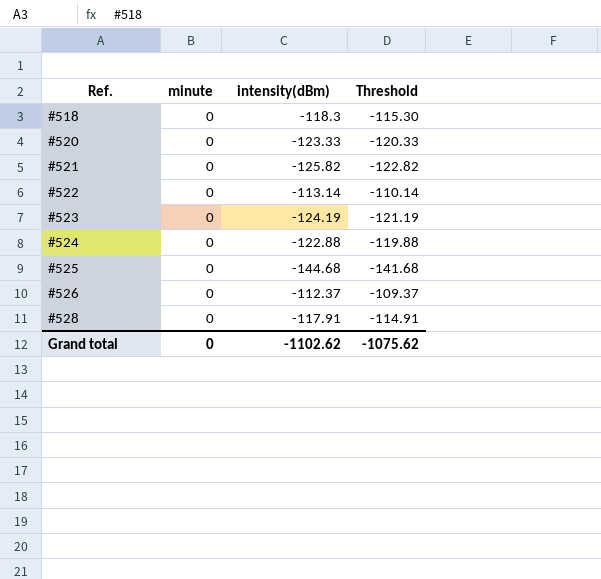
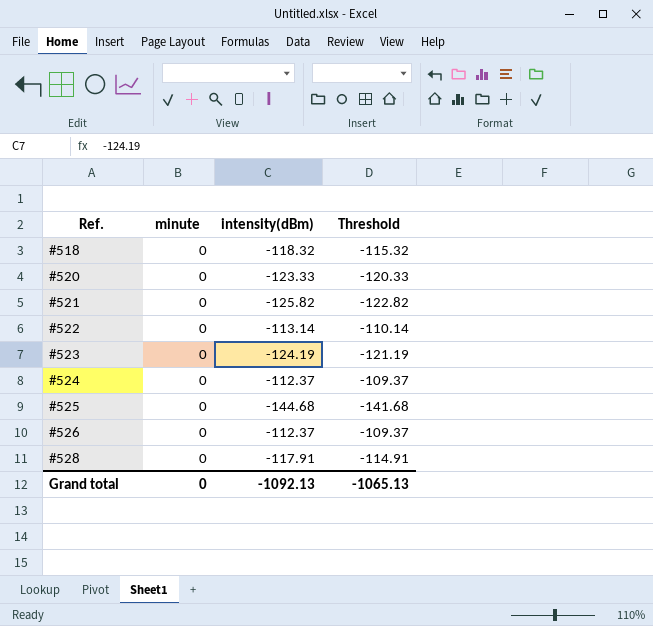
#518 | intensity(dBm): -118.3 -> -118.32
#518 | Threshold: -115.30 -> -115.32
#524 | intensity(dBm): -122.88 -> -112.37
#524 | Threshold: -119.88 -> -109.37
Grand total | intensity(dBm): -1102.62 -> -1092.13
Grand total | Threshold: -1075.62 -> -1065.13

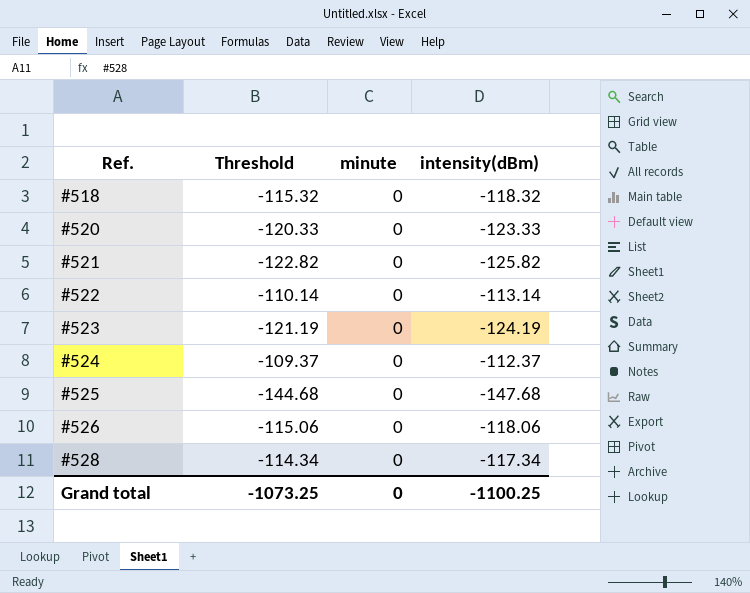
column Threshold | position: 4 -> 2
#525 | Threshold: -141.68 -> -144.68
#525 | intensity(dBm): -144.68 -> -147.68
#526 | Threshold: -109.37 -> -115.06
#526 | intensity(dBm): -112.37 -> -118.06
#528 | Threshold: -114.91 -> -114.34
#528 | intensity(dBm): -117.91 -> -117.34
Grand total | Threshold: -1065.13 -> -1073.25
Grand total | intensity(dBm): -1092.13 -> -1100.25

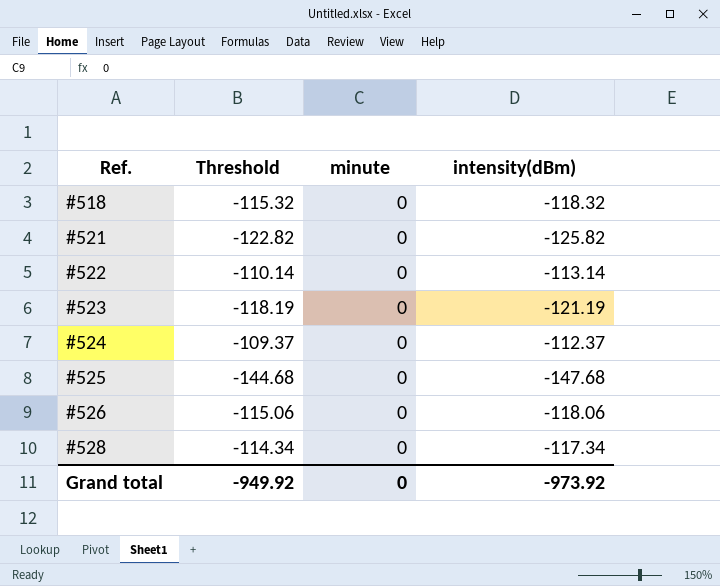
row #520: -120.33 | 0 | -123.33 -> none
#523 | Threshold: -121.19 -> -118.19
#523 | intensity(dBm): -124.19 -> -121.19
Grand total | Threshold: -1073.25 -> -949.92
Grand total | intensity(dBm): -1100.25 -> -973.92

